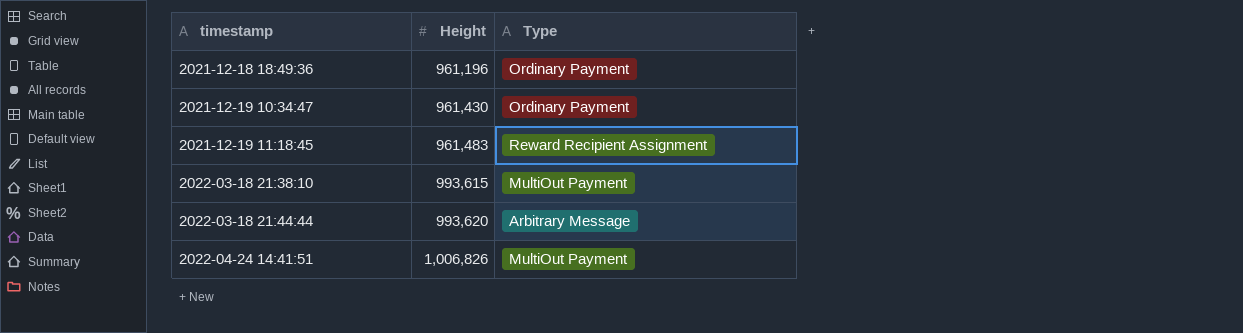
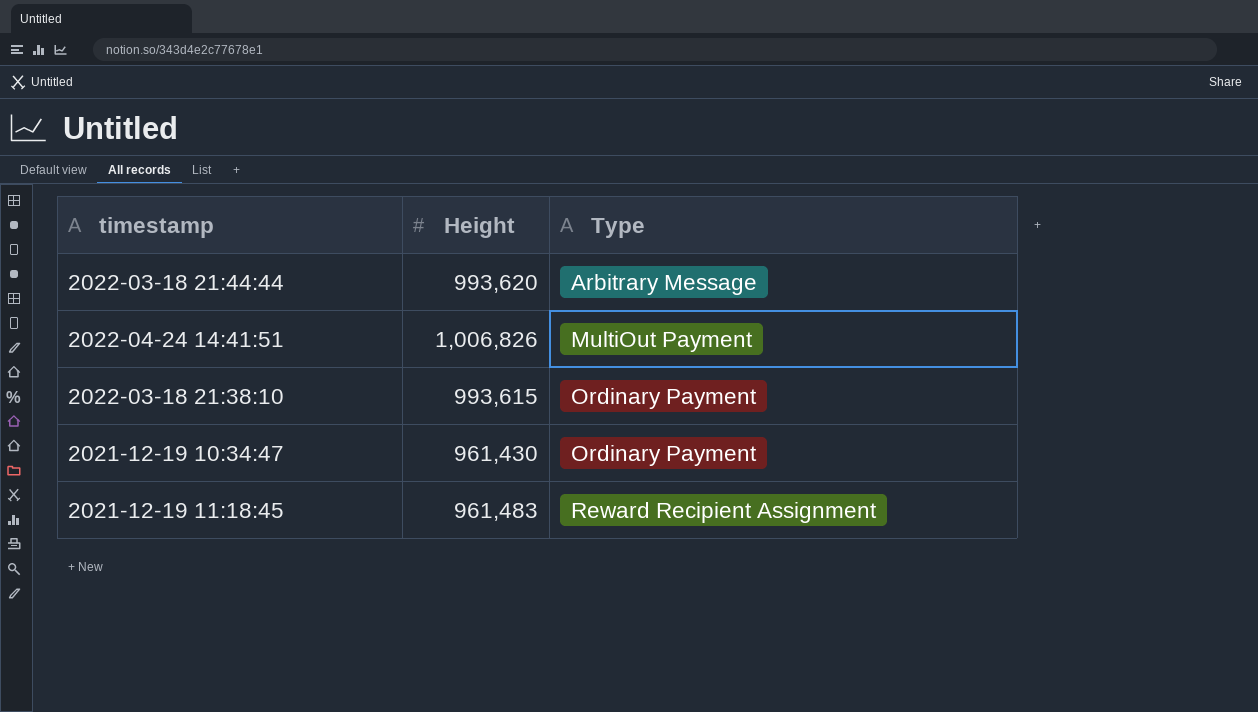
row order: timestamp ascending -> Type ascending
row 2021-12-18 18:49:36: 961,196 | Ordinary Payment -> none
2022-03-18 21:38:10 | Type: MultiOut Payment -> Ordinary Payment

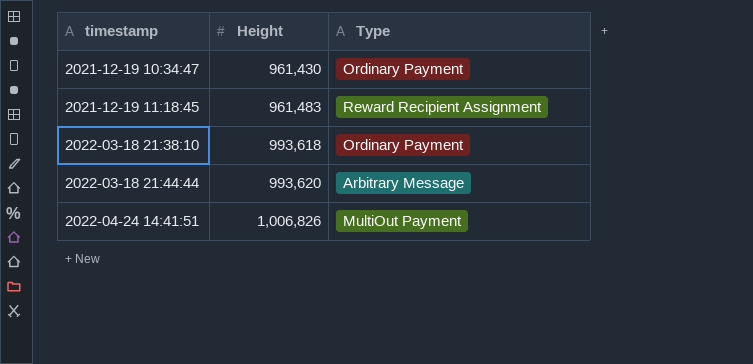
row order: Type ascending -> timestamp ascending
2022-03-18 21:38:10 | Height: 993,615 -> 993,618

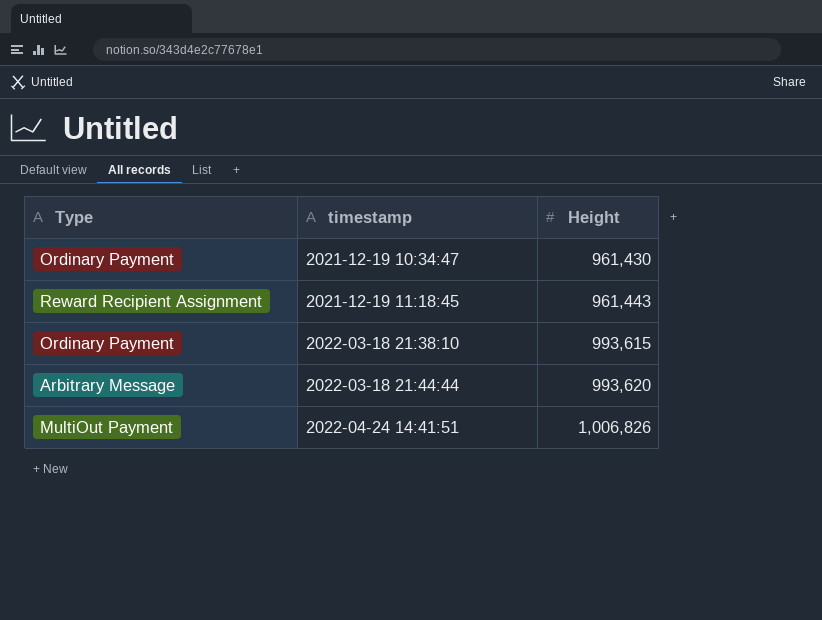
column Type | position: 3 -> 1
2021-12-19 11:18:45 | Height: 961,483 -> 961,443
2022-03-18 21:38:10 | Height: 993,618 -> 993,615

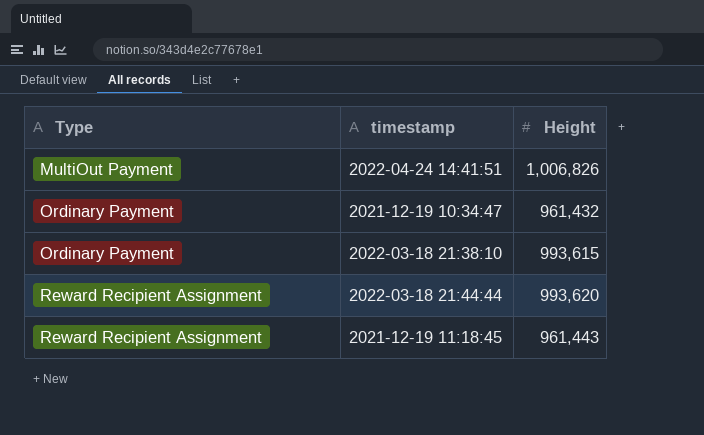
row order: timestamp ascending -> Type ascending
2021-12-19 10:34:47 | Height: 961,430 -> 961,432
2022-03-18 21:44:44 | Type: Arbitrary Message -> Reward Recipient Assignment

